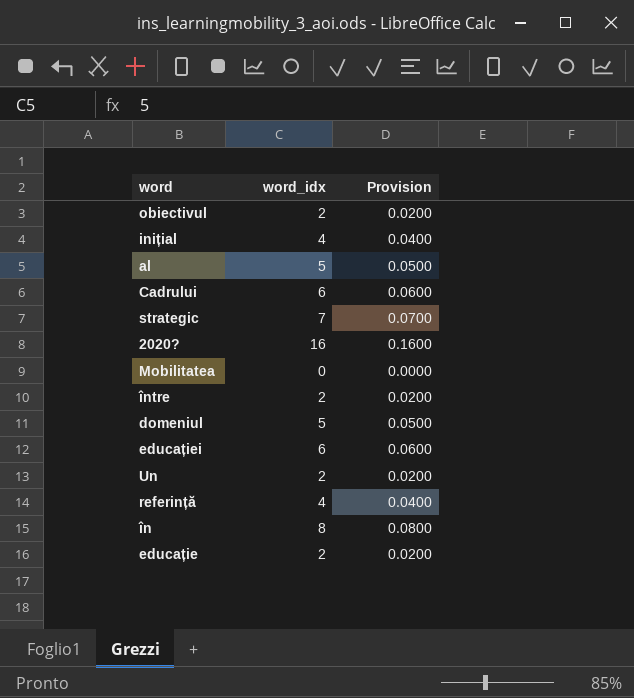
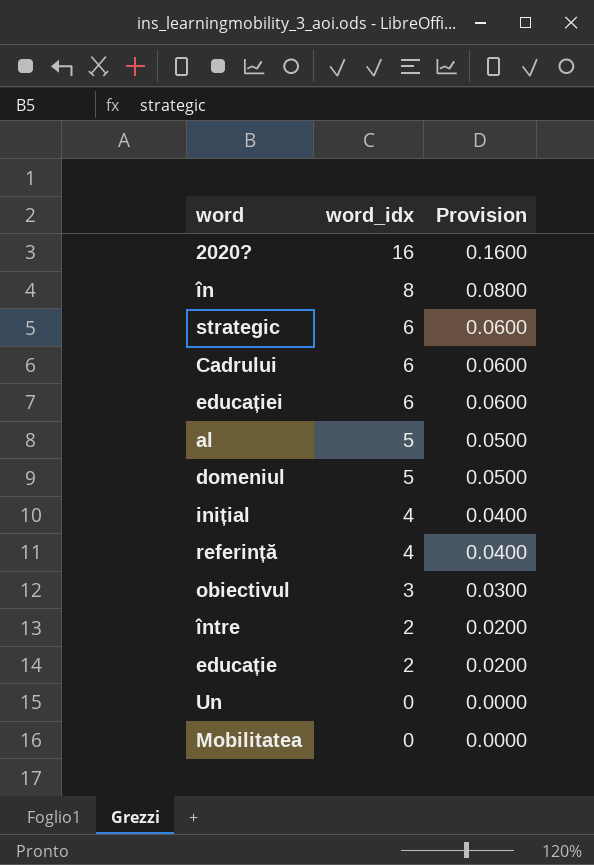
row order: none -> word_idx descending
strategic | word_idx: 7 -> 6
strategic | Provision: 0.0700 -> 0.0600
obiectivul | word_idx: 2 -> 3
obiectivul | Provision: 0.0200 -> 0.0300
Un | word_idx: 2 -> 0
Un | Provision: 0.0200 -> 0.0000

